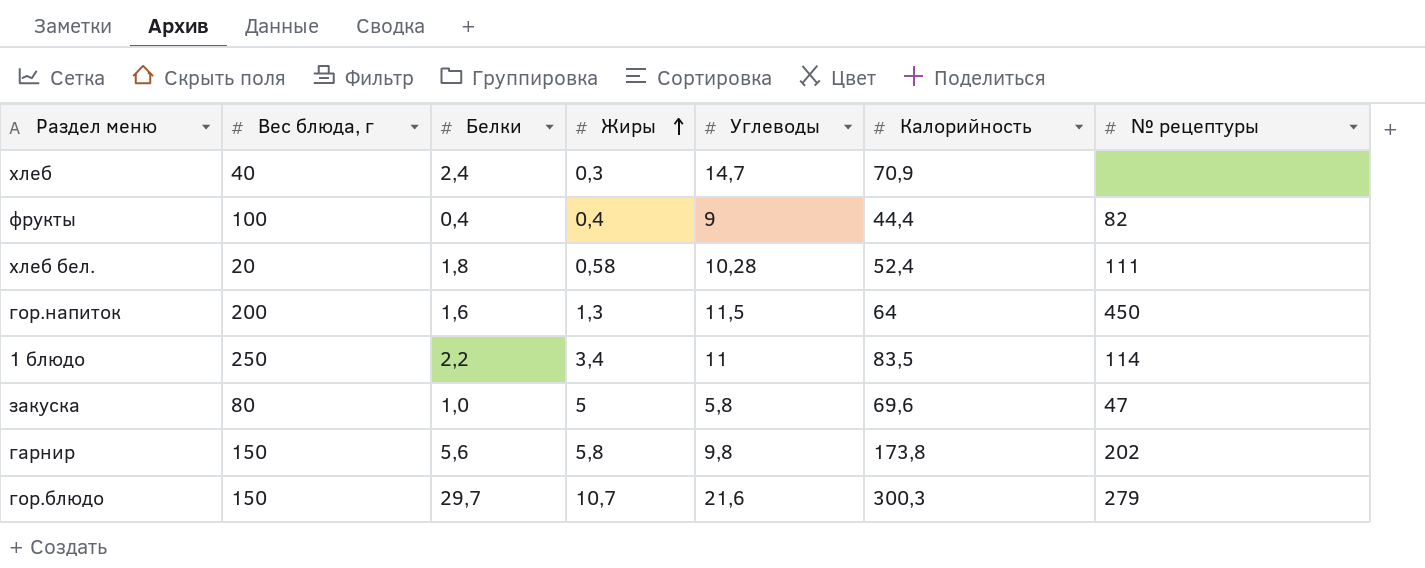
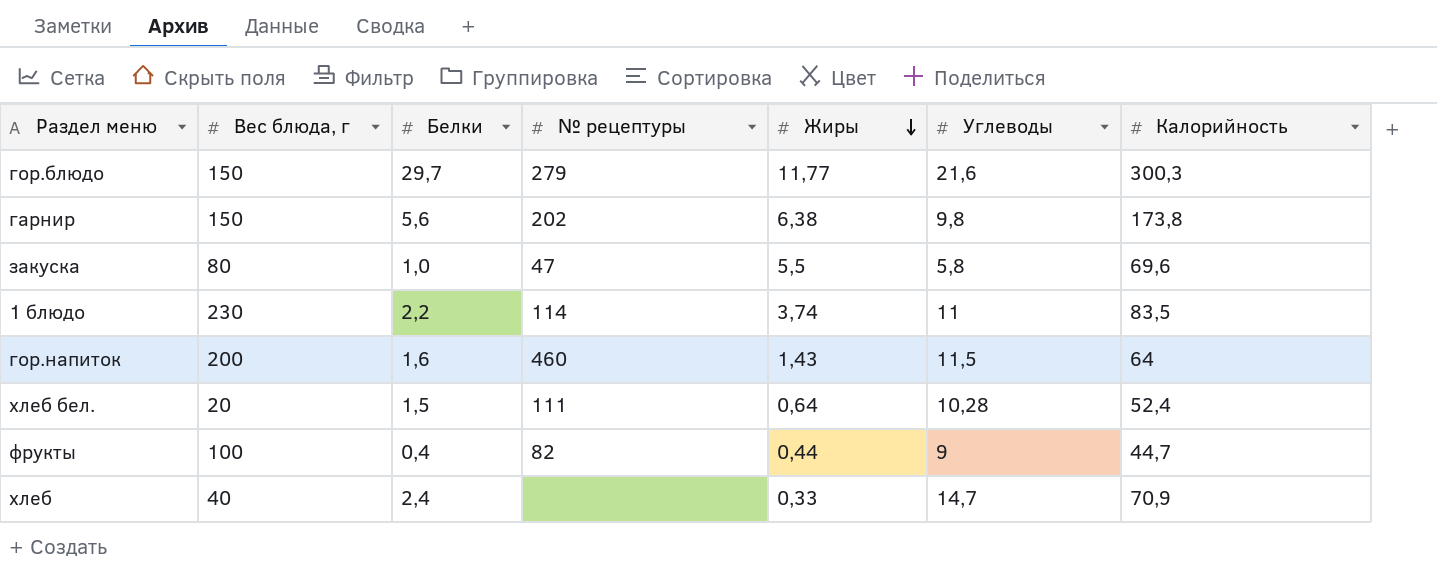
row order: Жиры ascending -> Жиры descending
column № рецептуры | position: 7 -> 4
гор.блюдо | Жиры: 10,7 -> 11,77
гарнир | Жиры: 5,8 -> 6,38
закуска | Жиры: 5 -> 5,5
1 блюдо | Вес блюда, г: 250 -> 230
1 блюдо | Жиры: 3,4 -> 3,74
гор.напиток | № рецептуры: 450 -> 460
гор.напиток | Жиры: 1,3 -> 1,43
хлеб бел. | Белки: 1,8 -> 1,5
хлеб бел. | Жиры: 0,58 -> 0,64
фрукты | Жиры: 0,4 -> 0,44
фрукты | Калорийность: 44,4 -> 44,7
хлеб | Жиры: 0,3 -> 0,33

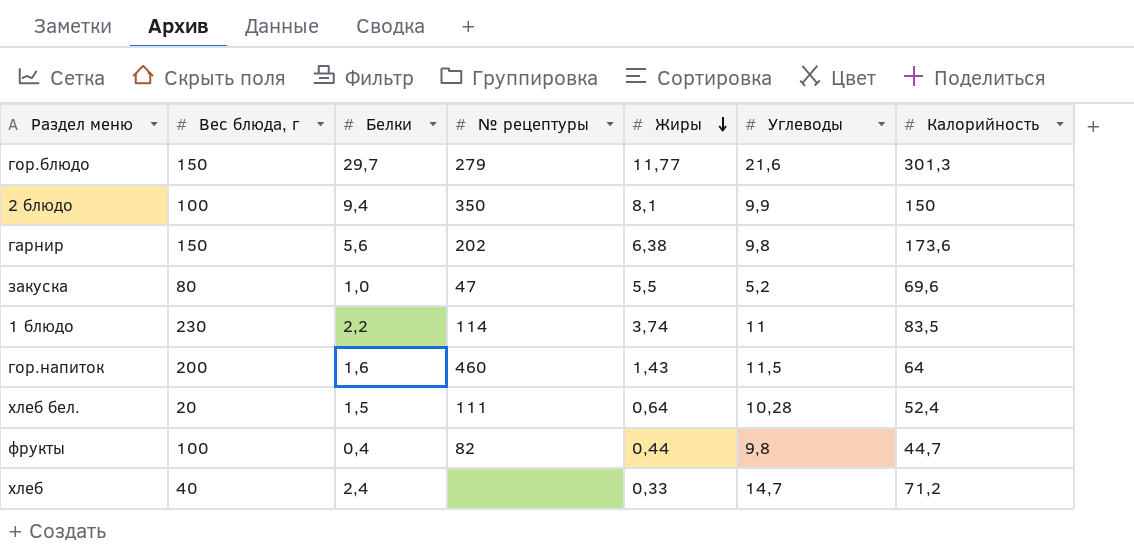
гор.блюдо | Калорийность: 300,3 -> 301,3
row 2 блюдо: none -> 100 | 9,4 | 350 | 8,1 | 9,9 | 150
гарнир | Калорийность: 173,8 -> 173,6
закуска | Углеводы: 5,8 -> 5,2
фрукты | Углеводы: 9 -> 9,8
хлеб | Калорийность: 70,9 -> 71,2

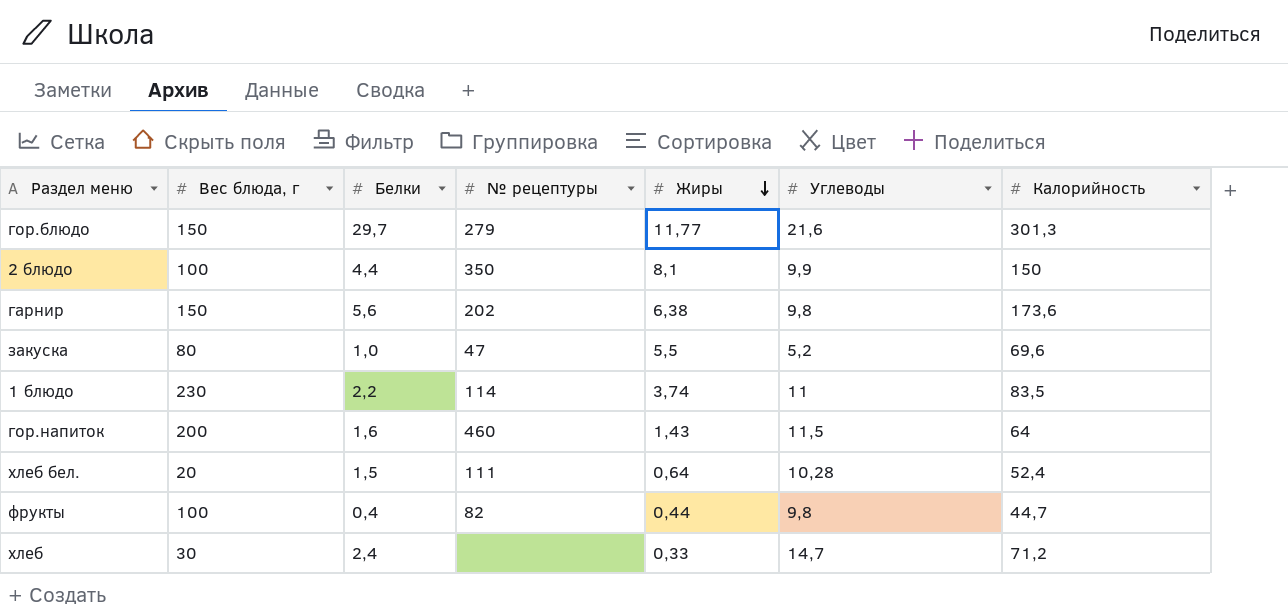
2 блюдо | Белки: 9,4 -> 4,4
хлеб | Вес блюда, г: 40 -> 30

